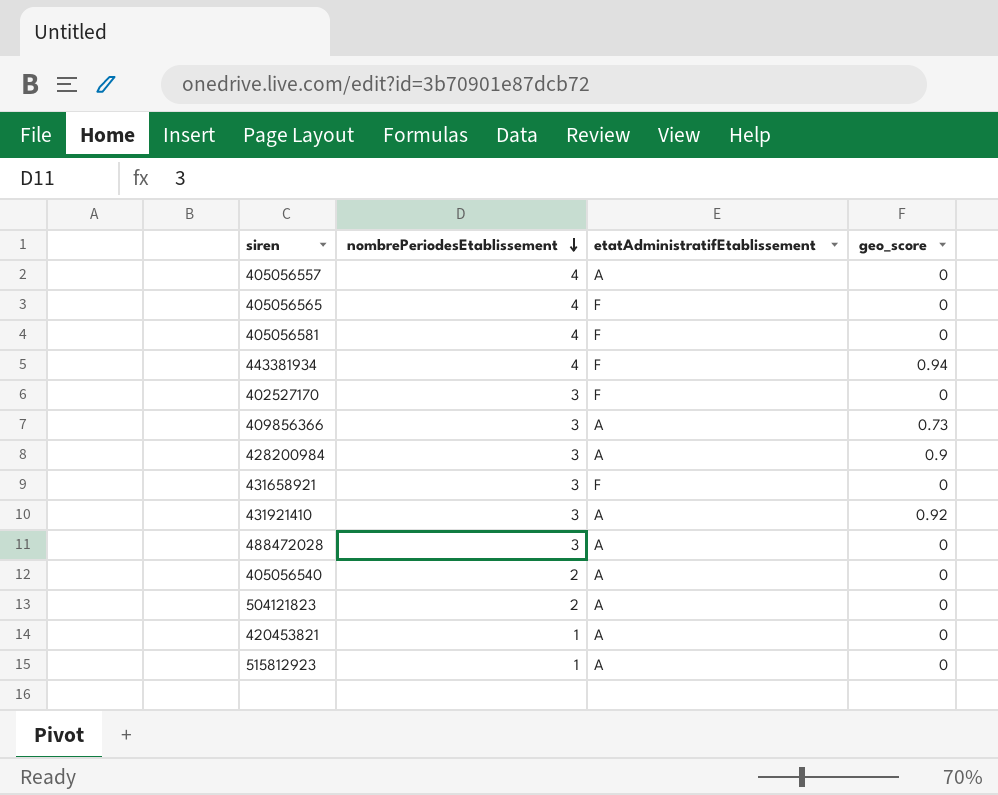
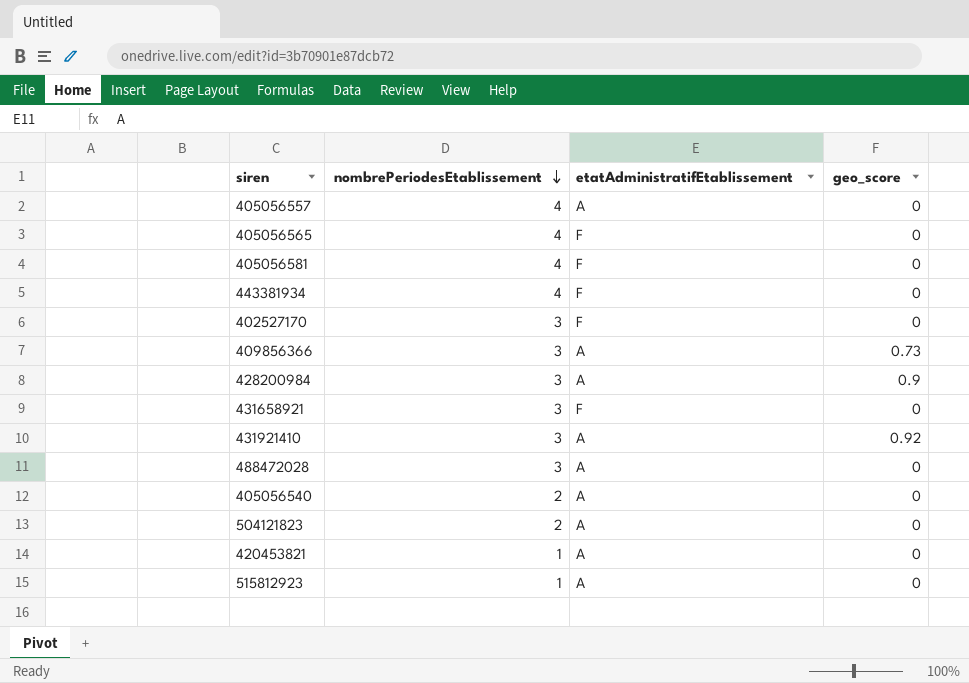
443381934 | geo_score: 0.94 -> 0

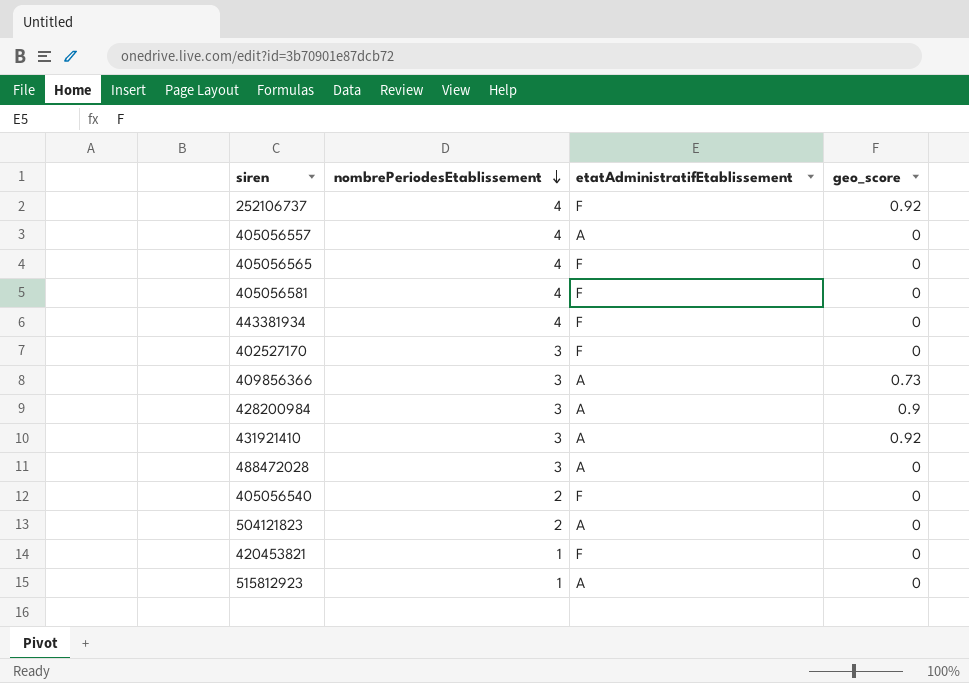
row 431658921: 3 | F | 0 -> none
row 252106737: none -> 4 | F | 0.92
405056540 | etatAdministratifEtablissement: A -> F
420453821 | etatAdministratifEtablissement: A -> F

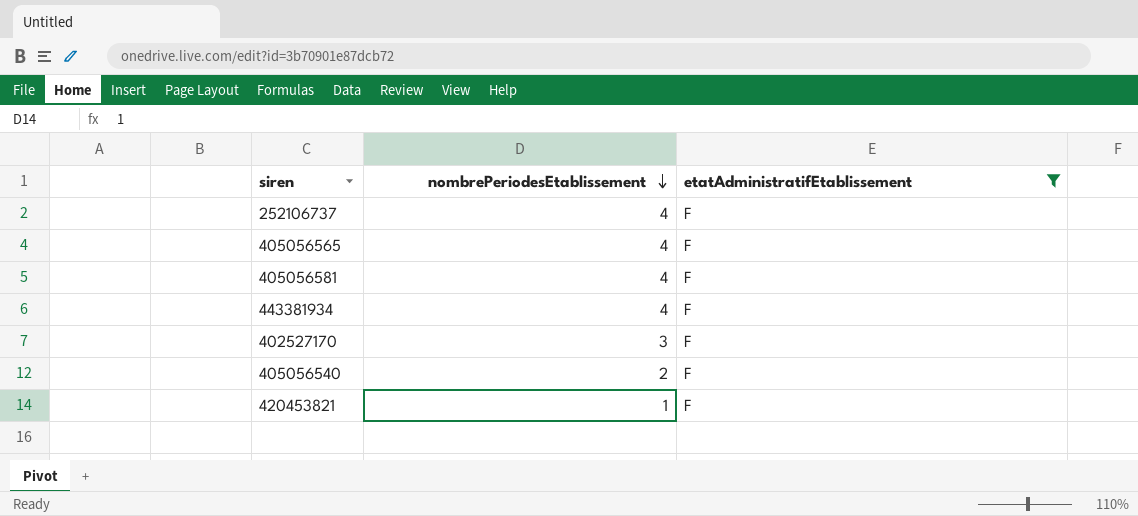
filter: none -> etatAdministratifEtablissement = F
column geo_score | position: 4 -> none

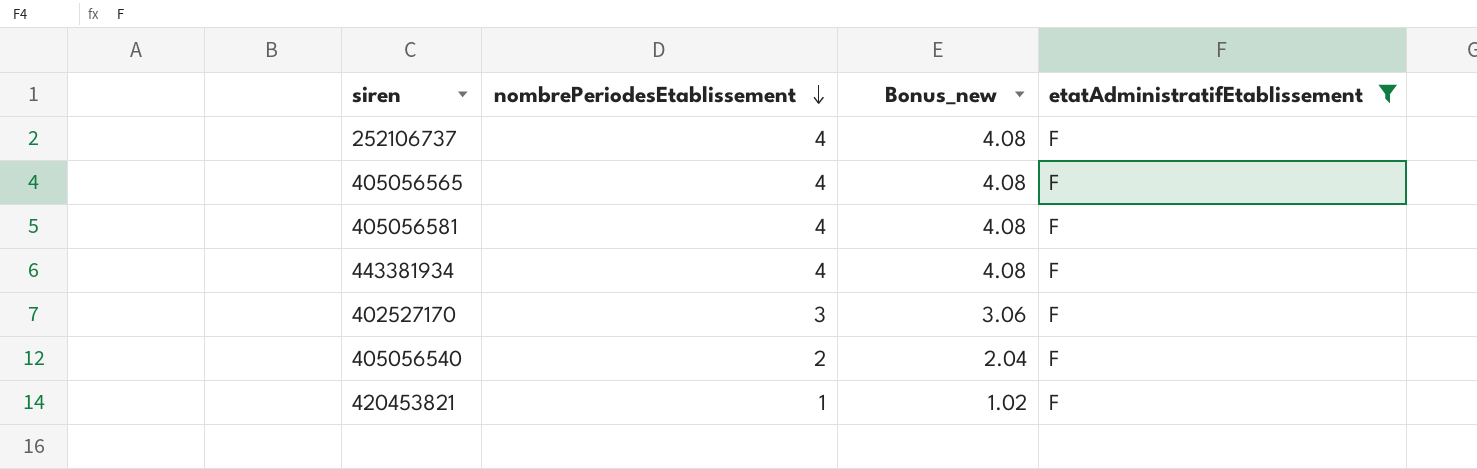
column Bonus_new | formula: none -> [nombrePeriodesEtablissement] * 1.02

